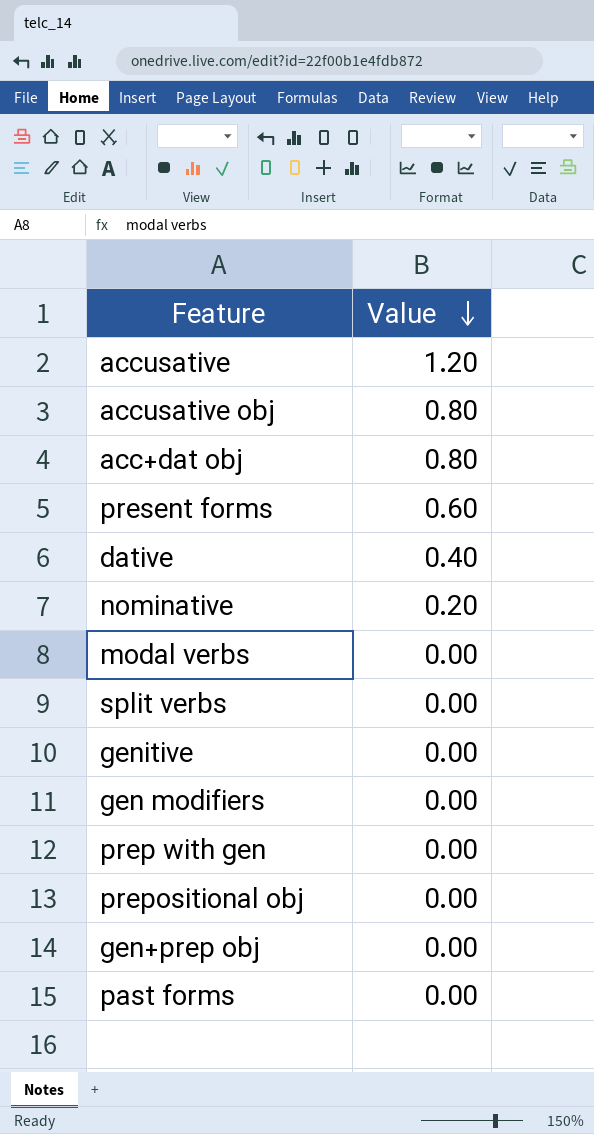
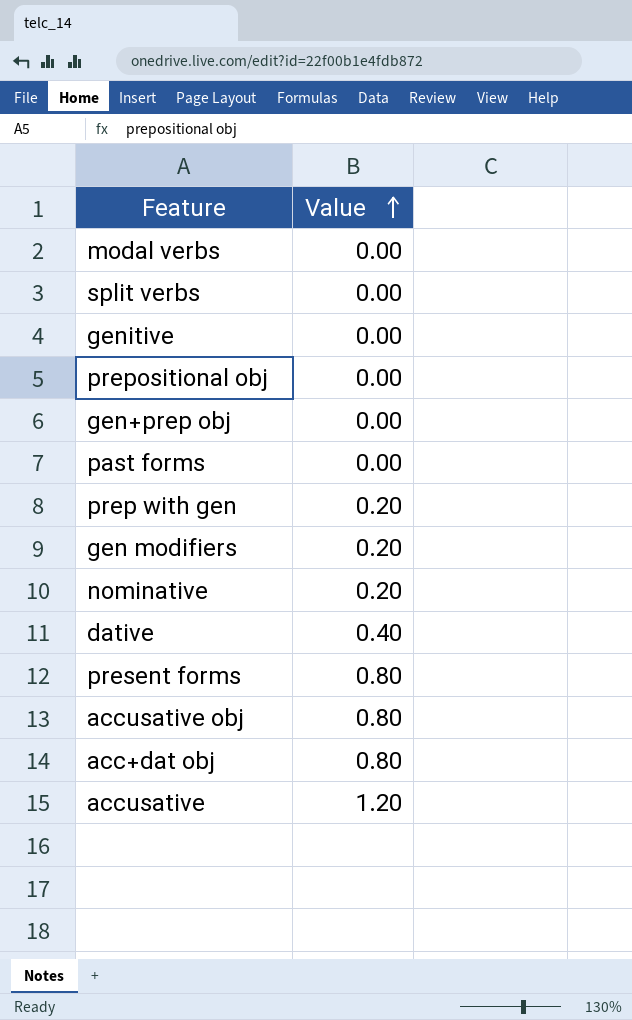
row order: Value descending -> Value ascending
prep with gen | Value: 0.00 -> 0.20
gen modifiers | Value: 0.00 -> 0.20
present forms | Value: 0.60 -> 0.80

